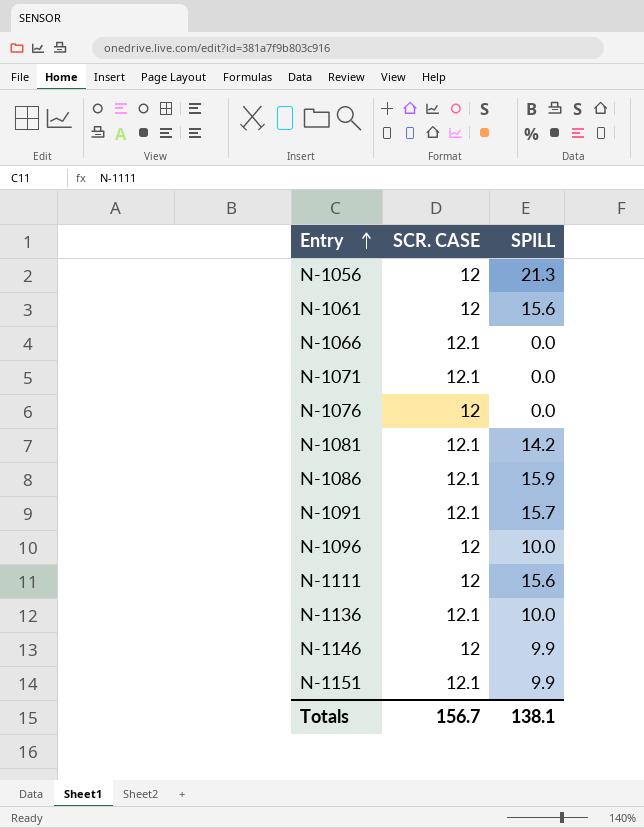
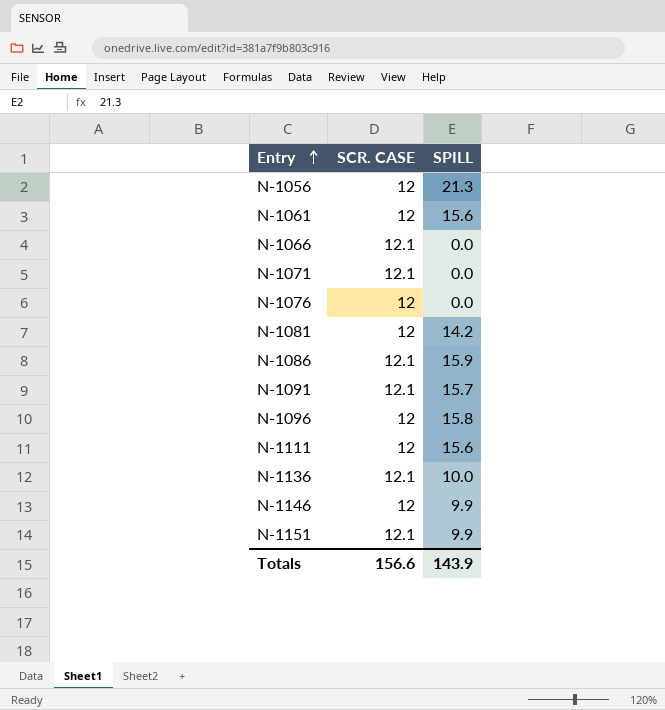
N-1081 | SCR. CASE: 12.1 -> 12
N-1096 | SPILL: 10.0 -> 15.8
Totals | SCR. CASE: 156.7 -> 156.6
Totals | SPILL: 138.1 -> 143.9

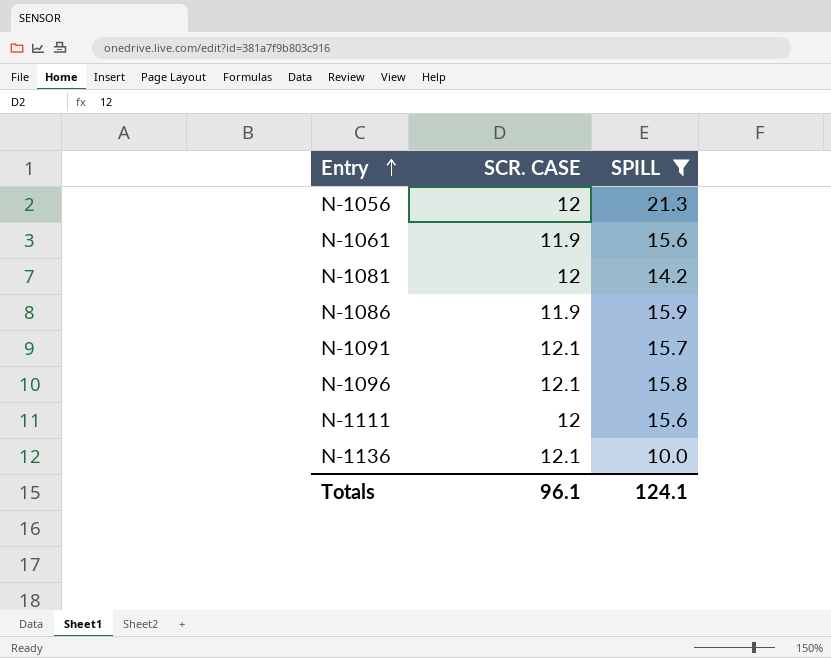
filter: none -> SPILL >= 10.0
N-1061 | SCR. CASE: 12 -> 11.9
N-1086 | SCR. CASE: 12.1 -> 11.9
N-1096 | SCR. CASE: 12 -> 12.1
Totals | SCR. CASE: 156.6 -> 96.1
Totals | SPILL: 143.9 -> 124.1

